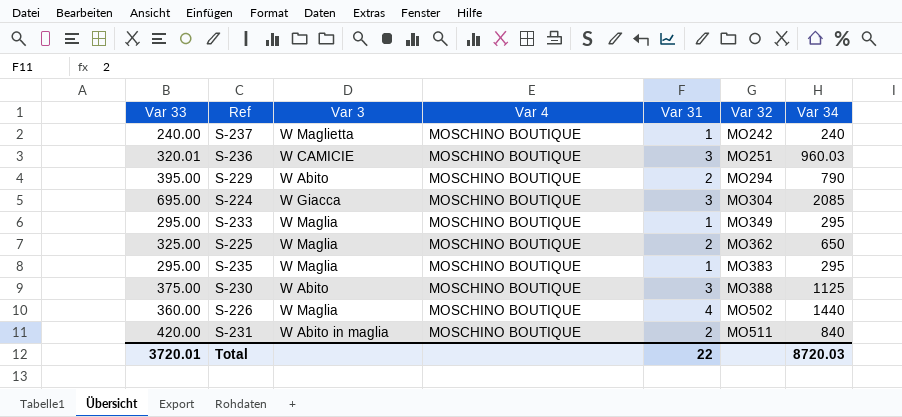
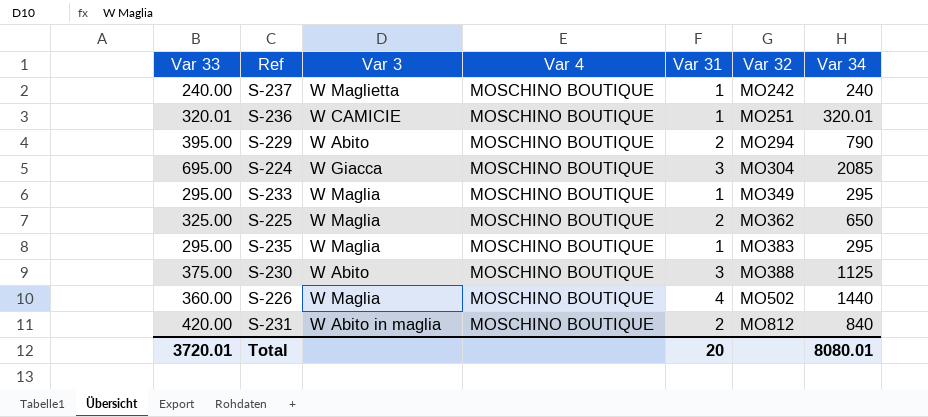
S-236 | Var 31: 3 -> 1
S-236 | Var 34: 960.03 -> 320.01
S-231 | Var 32: MO511 -> MO812
Total | Var 31: 22 -> 20
Total | Var 34: 8720.03 -> 8080.01

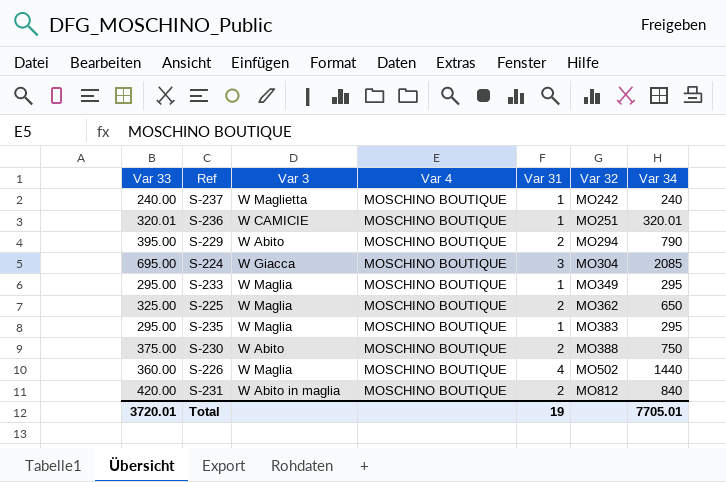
S-230 | Var 31: 3 -> 2
S-230 | Var 34: 1125 -> 750
Total | Var 31: 20 -> 19
Total | Var 34: 8080.01 -> 7705.01

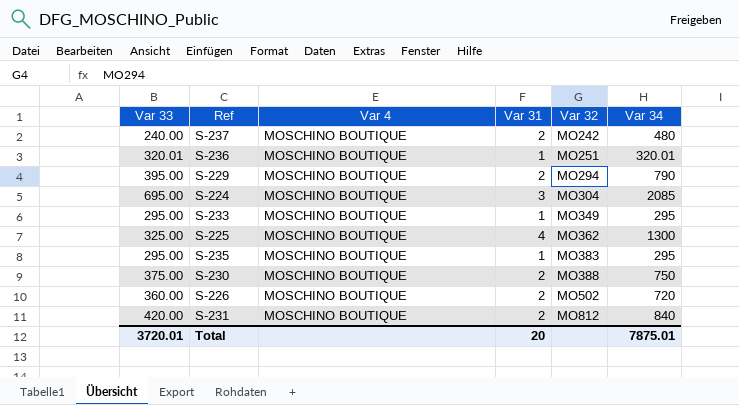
column Var 3 | position: 3 -> none
S-237 | Var 31: 1 -> 2
S-237 | Var 34: 240 -> 480
S-225 | Var 31: 2 -> 4
S-225 | Var 34: 650 -> 1300
S-226 | Var 31: 4 -> 2
S-226 | Var 34: 1440 -> 720
Total | Var 31: 19 -> 20
Total | Var 34: 7705.01 -> 7875.01

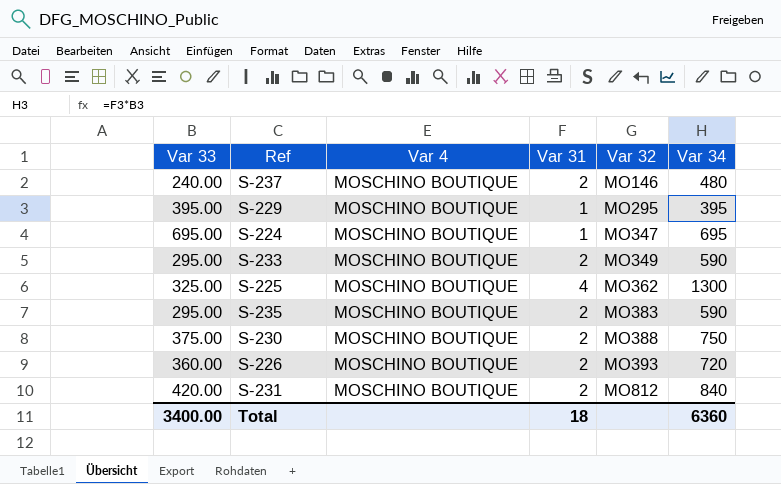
row S-236: 320.01 | MOSCHINO BOUTIQUE | 1 | MO251 | 320.01 -> none
S-237 | Var 32: MO242 -> MO146
S-229 | Var 31: 2 -> 1
S-229 | Var 32: MO294 -> MO295
S-229 | Var 34: 790 -> 395
S-224 | Var 31: 3 -> 1
S-224 | Var 32: MO304 -> MO347
S-224 | Var 34: 2085 -> 695
S-233 | Var 31: 1 -> 2
S-233 | Var 34: 295 -> 590
S-235 | Var 31: 1 -> 2
S-235 | Var 34: 295 -> 590
S-226 | Var 32: MO502 -> MO393
Total | Var 33: 3720.01 -> 3400.00
Total | Var 31: 20 -> 18
Total | Var 34: 7875.01 -> 6360

